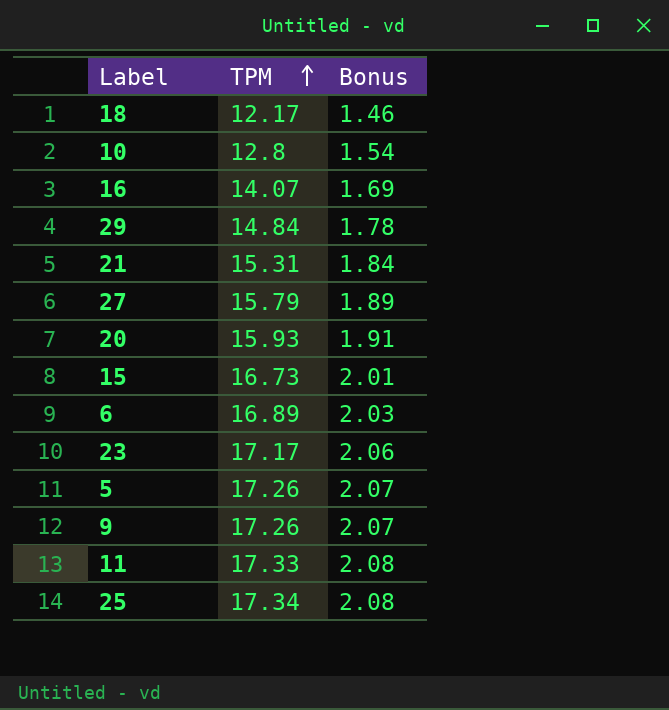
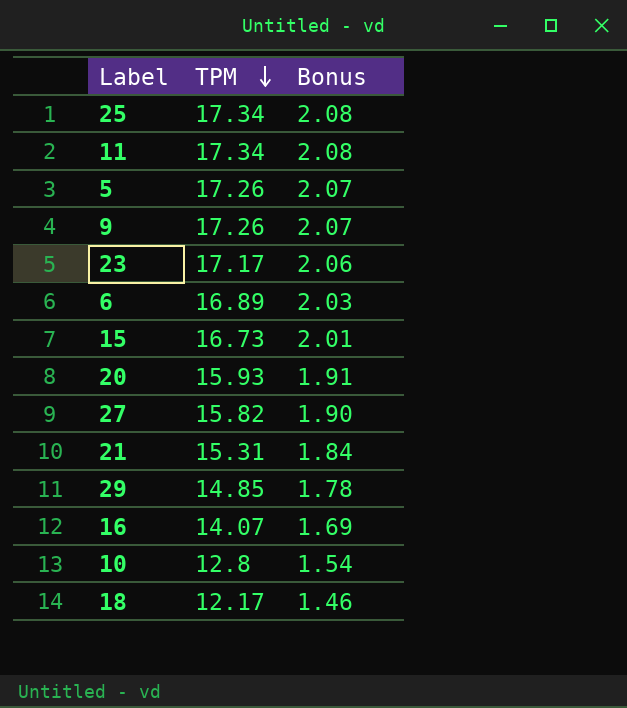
row order: TPM ascending -> TPM descending
11 | TPM: 17.33 -> 17.34
27 | TPM: 15.79 -> 15.82
27 | Bonus: 1.89 -> 1.90
29 | TPM: 14.84 -> 14.85

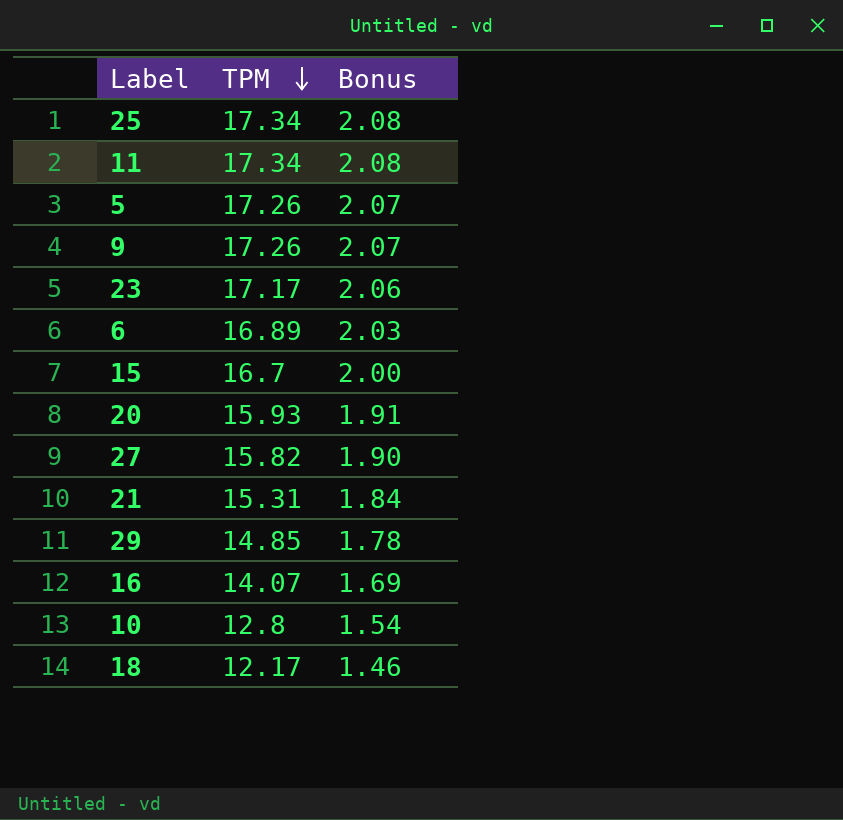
15 | TPM: 16.73 -> 16.7
15 | Bonus: 2.01 -> 2.00

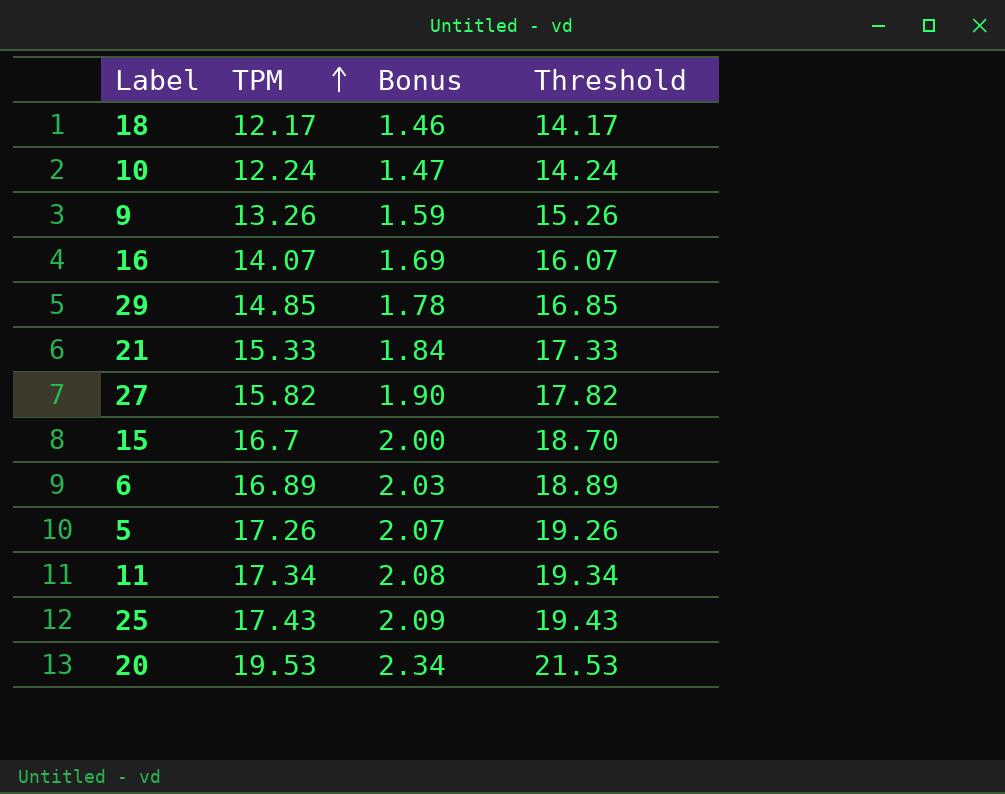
row order: TPM descending -> TPM ascending
column Threshold | formula: none -> [TPM] + 2
row 23: 17.17 | 2.06 -> none
10 | TPM: 12.8 -> 12.24
10 | Bonus: 1.54 -> 1.47
9 | TPM: 17.26 -> 13.26
9 | Bonus: 2.07 -> 1.59
21 | TPM: 15.31 -> 15.33
25 | TPM: 17.34 -> 17.43
25 | Bonus: 2.08 -> 2.09
20 | TPM: 15.93 -> 19.53
20 | Bonus: 1.91 -> 2.34

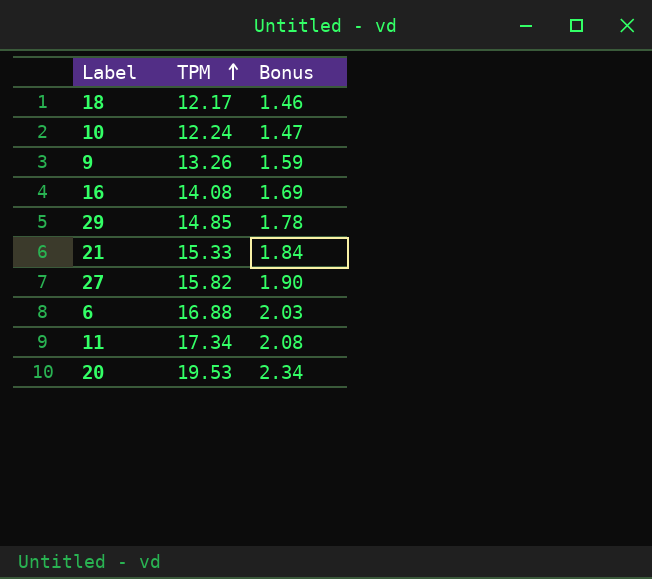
column Threshold | formula: [TPM] + 2 -> none
row 15: 16.7 | 2.00 | 18.70 -> none
row 5: 17.26 | 2.07 | 19.26 -> none
row 25: 17.43 | 2.09 | 19.43 -> none
16 | TPM: 14.07 -> 14.08
6 | TPM: 16.89 -> 16.88

